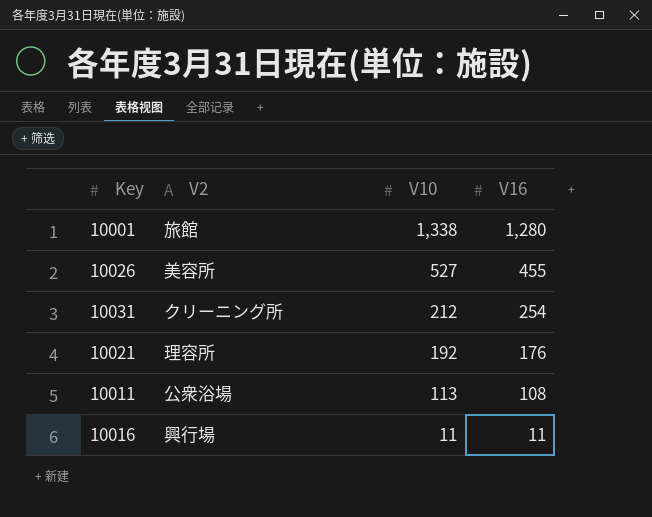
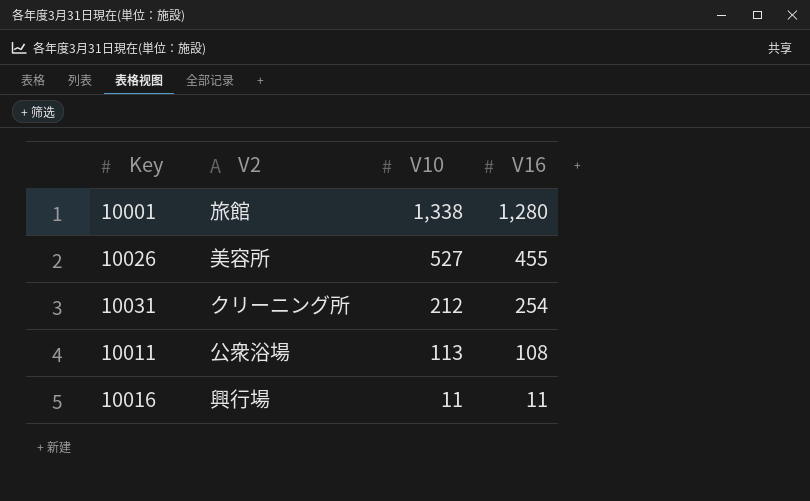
row 10021: 理容所 | 192 | 176 -> none

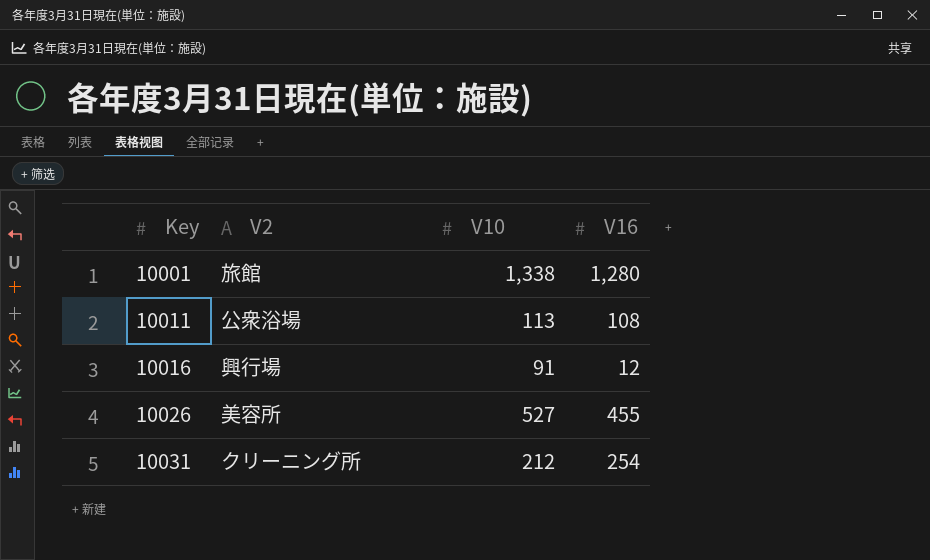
row order: V10 descending -> Key ascending
10016 | V10: 11 -> 91
10016 | V16: 11 -> 12

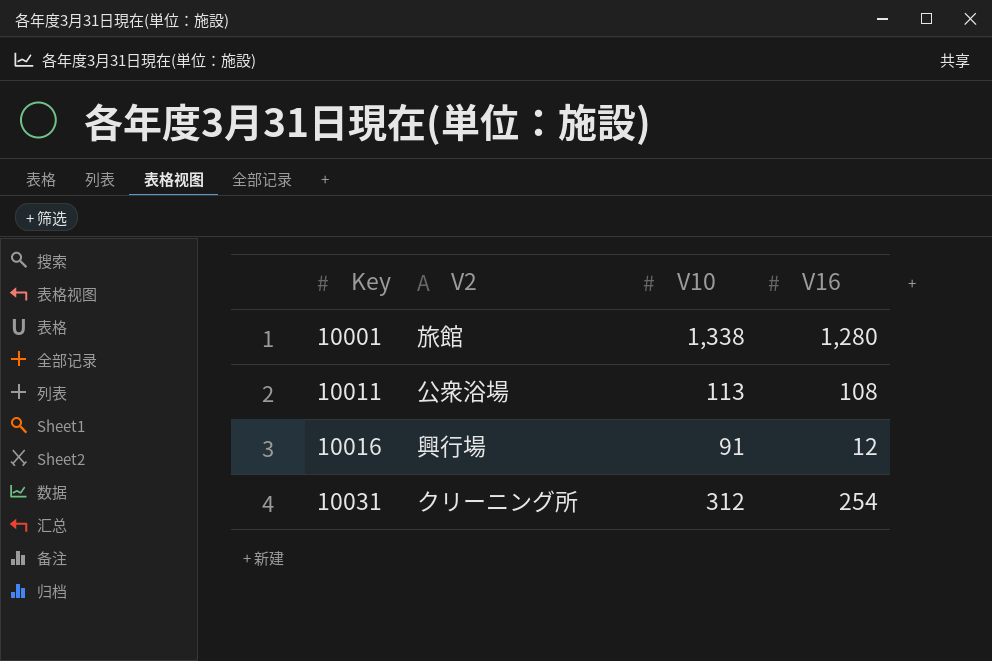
row 10026: 美容所 | 527 | 455 -> none
10031 | V10: 212 -> 312

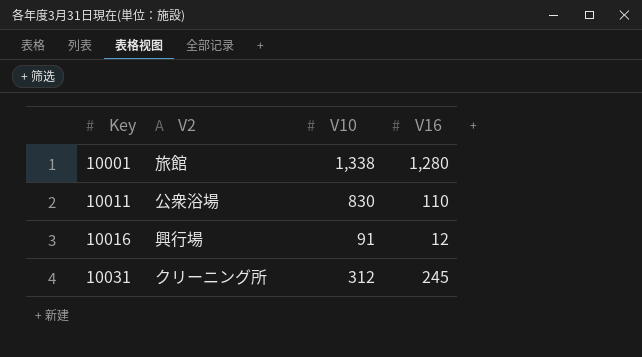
10011 | V10: 113 -> 830
10011 | V16: 108 -> 110
10031 | V16: 254 -> 245

